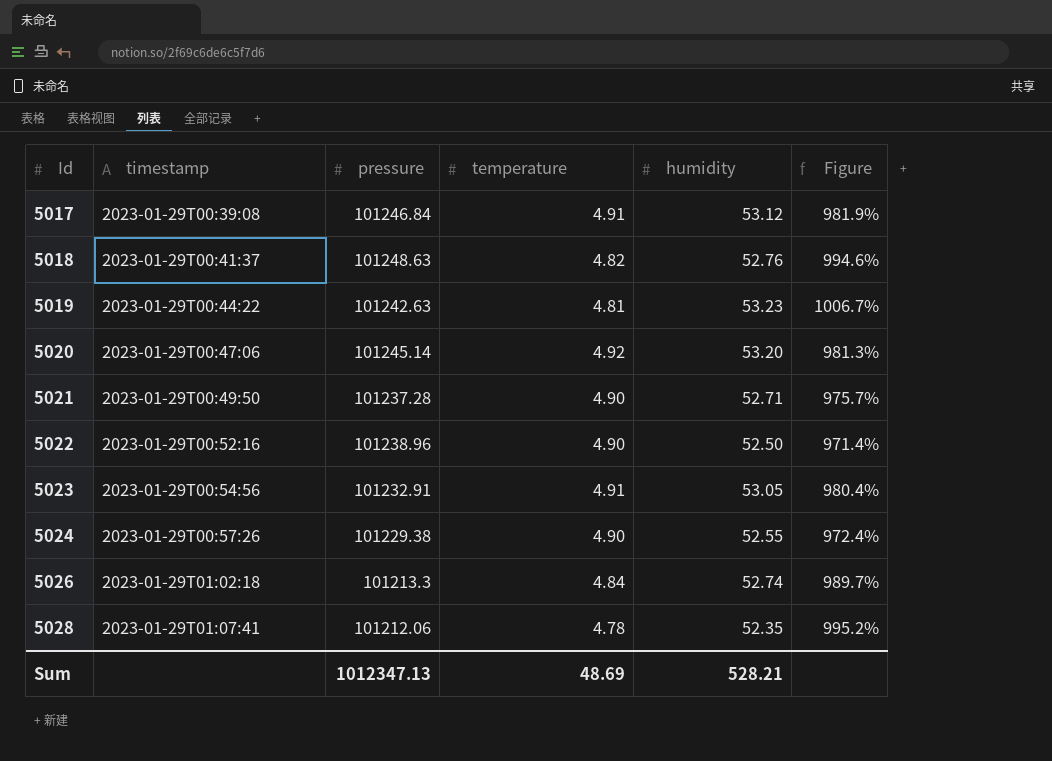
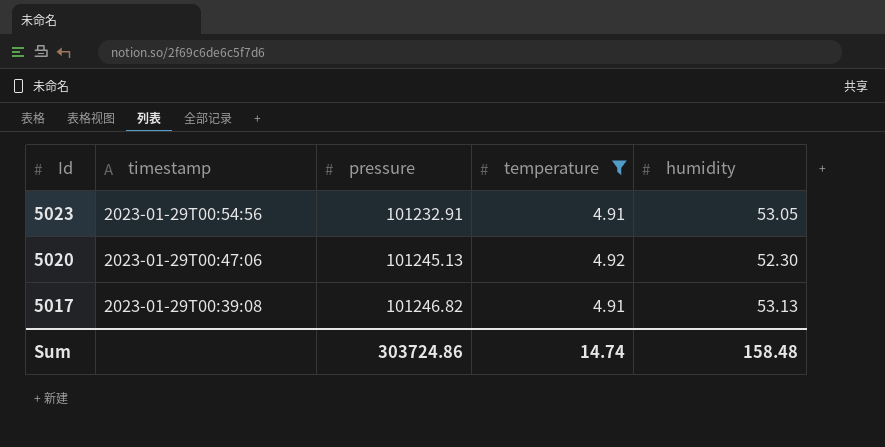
filter: none -> temperature >= 4.91
row order: Id ascending -> Id descending
column Figure | formula: ([humidity] - [temperature]) / [temperature] -> none
5020 | pressure: 101245.14 -> 101245.13
5020 | humidity: 53.20 -> 52.30
5017 | pressure: 101246.84 -> 101246.82
5017 | humidity: 53.12 -> 53.13
Sum | pressure: 1012347.13 -> 303724.86
Sum | temperature: 48.69 -> 14.74
Sum | humidity: 528.21 -> 158.48

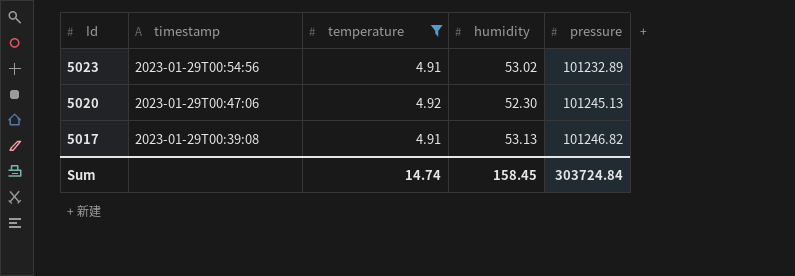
column pressure | position: 3 -> 5
5023 | humidity: 53.05 -> 53.02
5023 | pressure: 101232.91 -> 101232.89
Sum | humidity: 158.48 -> 158.45
Sum | pressure: 303724.86 -> 303724.84

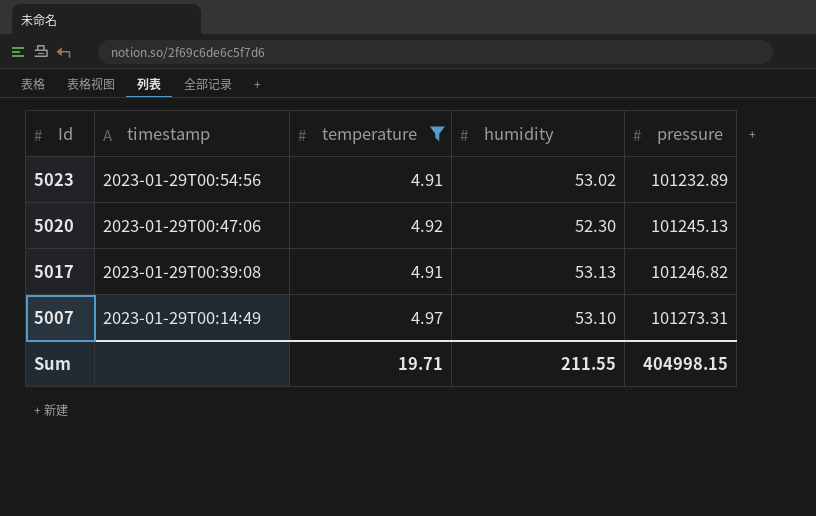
row 5007: none -> 2023-01-29T00:14:49 | 4.97 | 53.10 | 101273.31
Sum | temperature: 14.74 -> 19.71
Sum | humidity: 158.45 -> 211.55
Sum | pressure: 303724.84 -> 404998.15

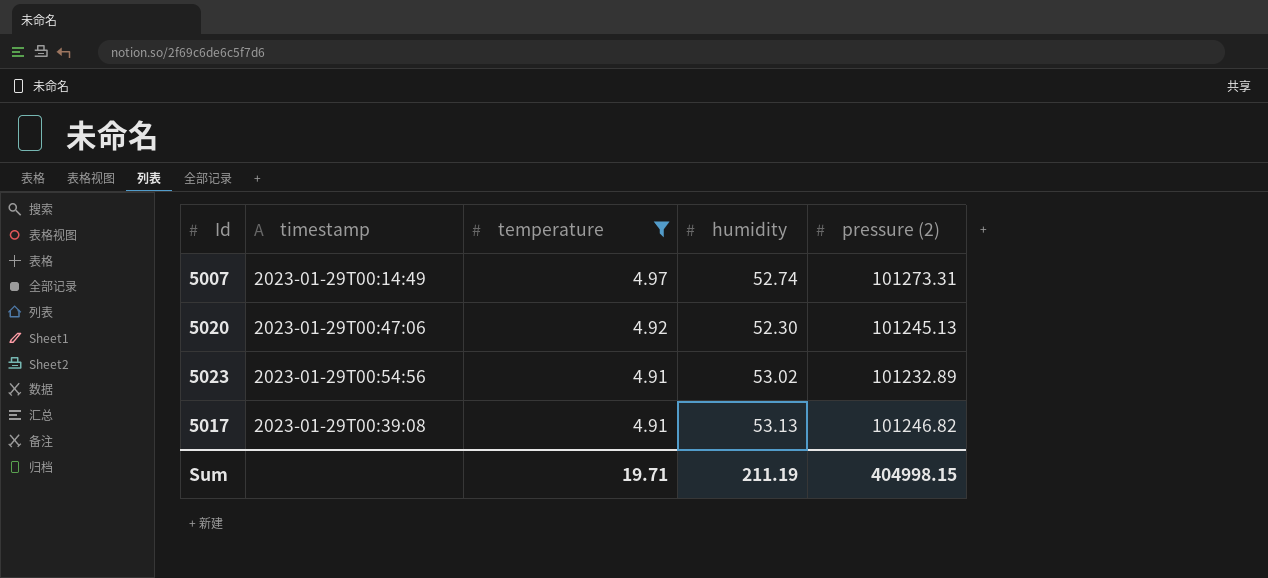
row order: Id descending -> temperature descending
column name: pressure -> pressure (2)
5007 | humidity: 53.10 -> 52.74
Sum | humidity: 211.55 -> 211.19

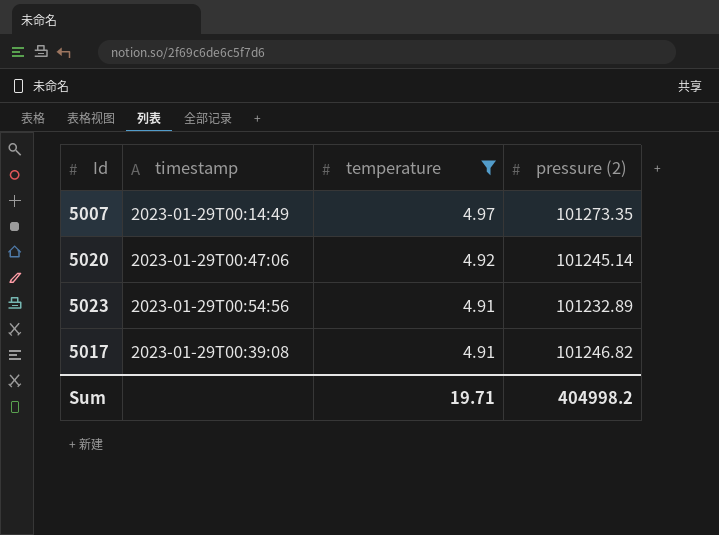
column humidity | position: 4 -> none
5007 | pressure (2): 101273.31 -> 101273.35
5020 | pressure (2): 101245.13 -> 101245.14
Sum | pressure (2): 404998.15 -> 404998.2

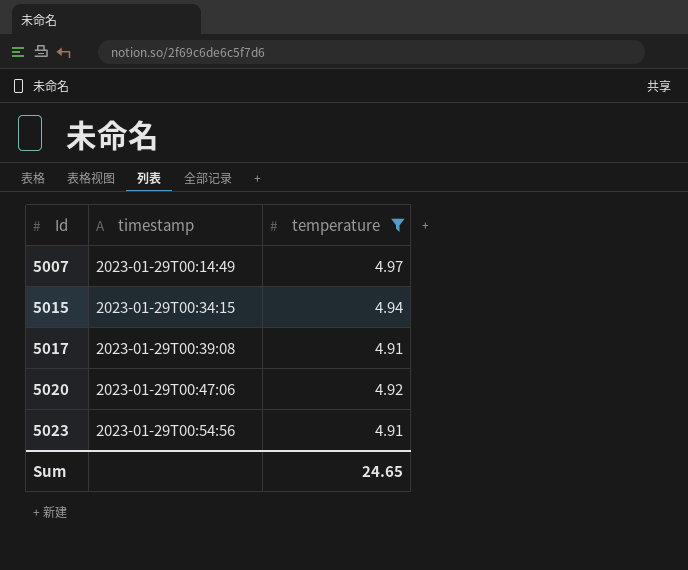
row order: temperature descending -> Id ascending
column pressure (2) | position: 4 -> none
row 5015: none -> 2023-01-29T00:34:15 | 4.94
Sum | temperature: 19.71 -> 24.65

